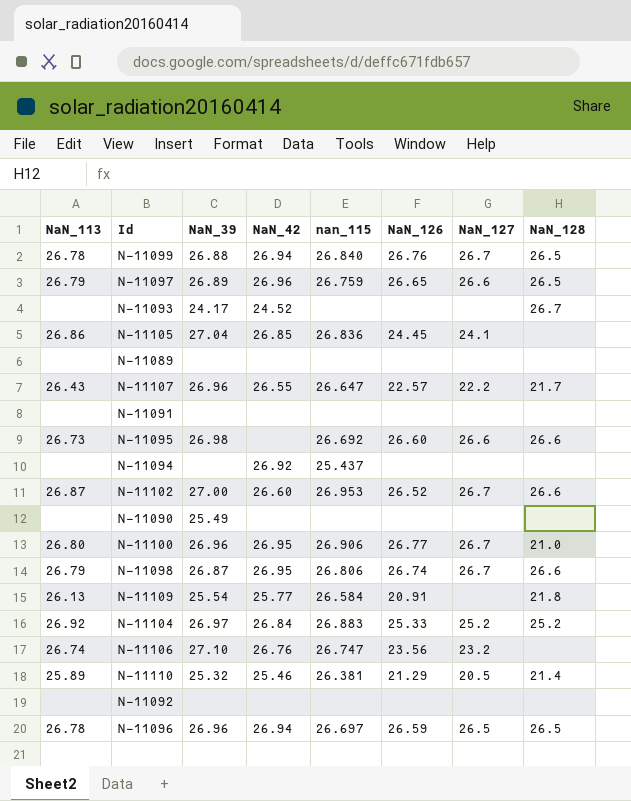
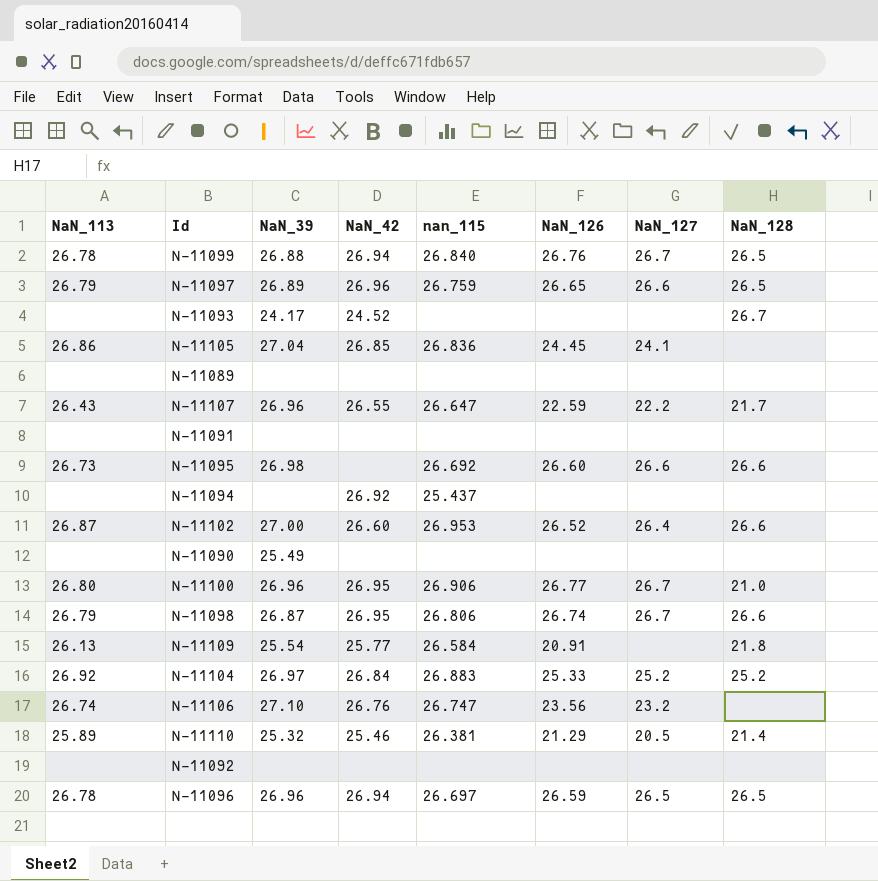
N-11107 | NaN_126: 22.57 -> 22.59
N-11102 | NaN_127: 26.7 -> 26.4

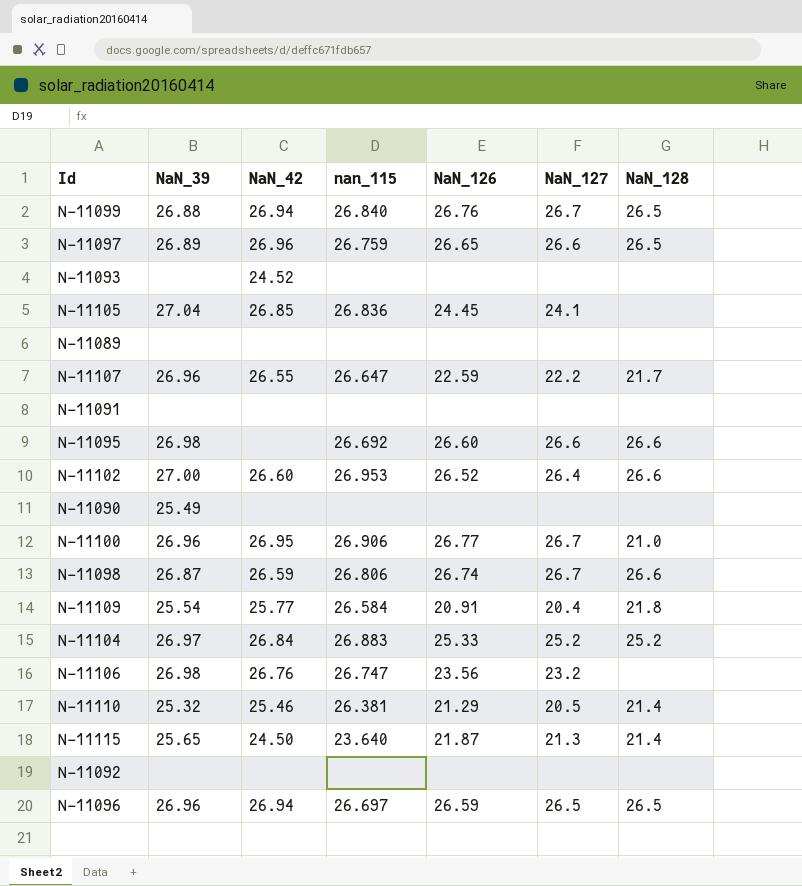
column NaN_113 | position: 1 -> none
row N-11094: none | none | 26.92 | 25.437 | none | none | none -> none
N-11093 | NaN_39: 24.17 -> none
N-11093 | NaN_128: 26.7 -> none
N-11098 | NaN_42: 26.95 -> 26.59
N-11109 | NaN_127: none -> 20.4
N-11106 | NaN_39: 27.10 -> 26.98
row N-11115: none -> 25.65 | 24.50 | 23.640 | 21.87 | 21.3 | 21.4

